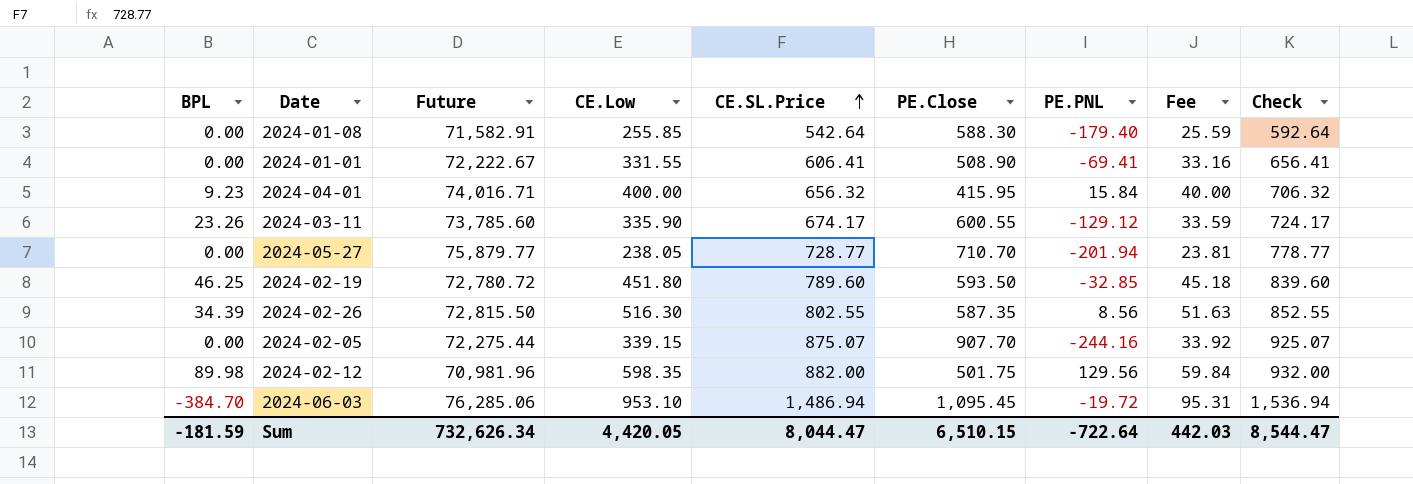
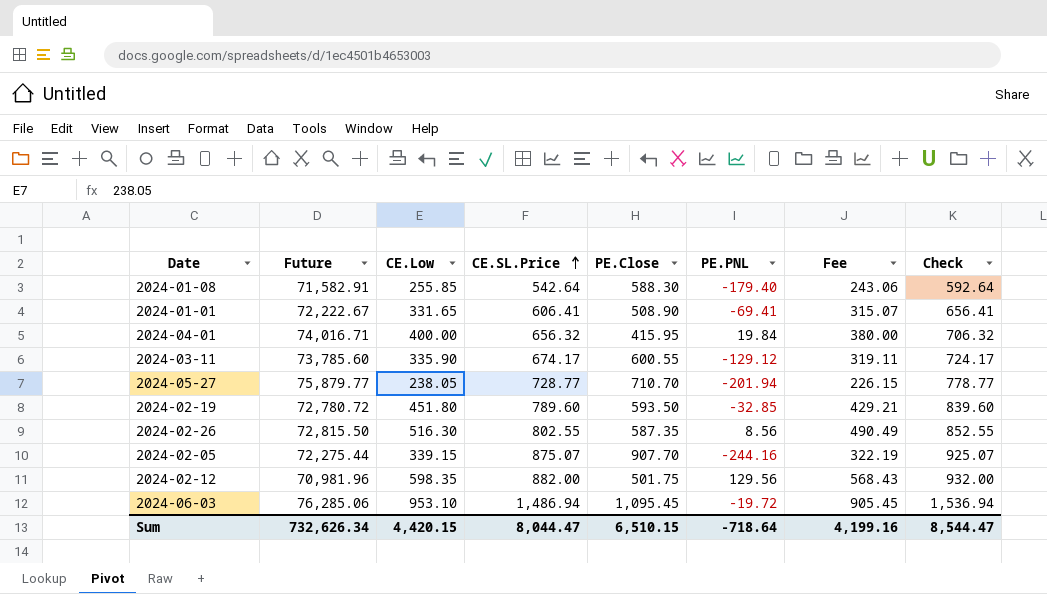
column BPL | position: 1 -> none
column Fee | formula: [CE.Low] * 0.1 -> [CE.Low] * 0.95
2024-01-01 | CE.Low: 331.55 -> 331.65
2024-04-01 | PE.PNL: 15.84 -> 19.84
Sum | CE.Low: 4,420.05 -> 4,420.15
Sum | PE.PNL: -722.64 -> -718.64
Sum | Fee: 442.03 -> 4,199.16

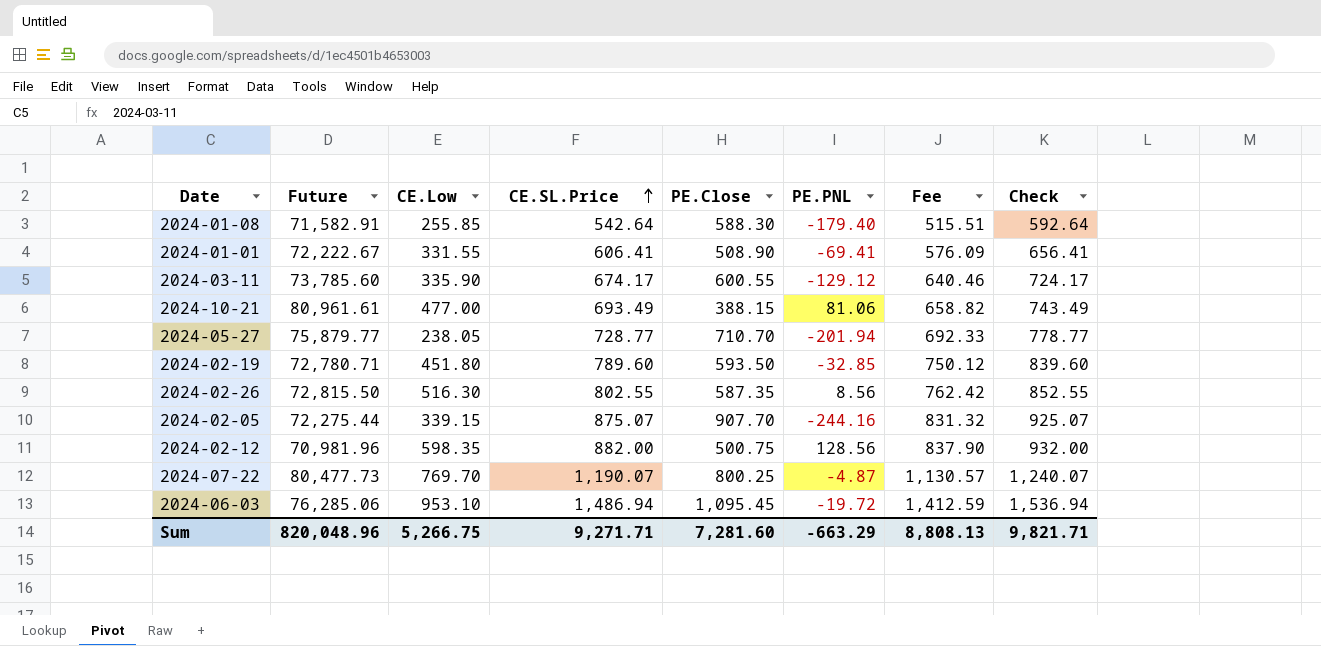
column Fee | formula: [CE.Low] * 0.95 -> [CE.SL.Price] * 0.95
row 2024-04-01: 74,016.71 | 400.00 | 656.32 | 415.95 | 19.84 | 380.00 | 706.32 -> none
2024-01-01 | CE.Low: 331.65 -> 331.55
row 2024-10-21: none -> 80,961.61 | 477.00 | 693.49 | 388.15 | 81.06 | 658.82 | 743.49
2024-02-19 | Future: 72,780.72 -> 72,780.71
2024-02-12 | PE.Close: 501.75 -> 500.75
2024-02-12 | PE.PNL: 129.56 -> 128.56
row 2024-07-22: none -> 80,477.73 | 769.70 | 1,190.07 | 800.25 | -4.87 | 1,130.57 | 1,240.07
Sum | Future: 732,626.34 -> 820,048.96
Sum | CE.Low: 4,420.15 -> 5,266.75
Sum | CE.SL.Price: 8,044.47 -> 9,271.71
Sum | PE.Close: 6,510.15 -> 7,281.60
Sum | PE.PNL: -718.64 -> -663.29
Sum | Fee: 4,199.16 -> 8,808.13
Sum | Check: 8,544.47 -> 9,821.71

